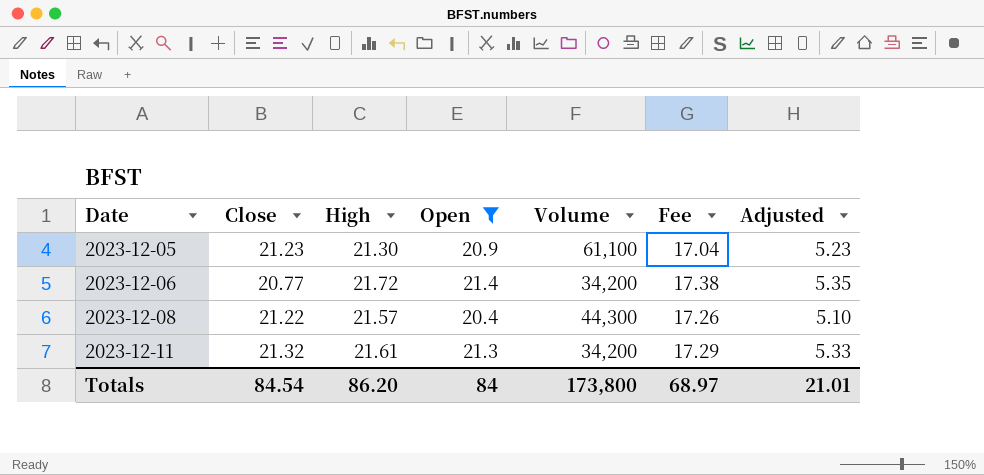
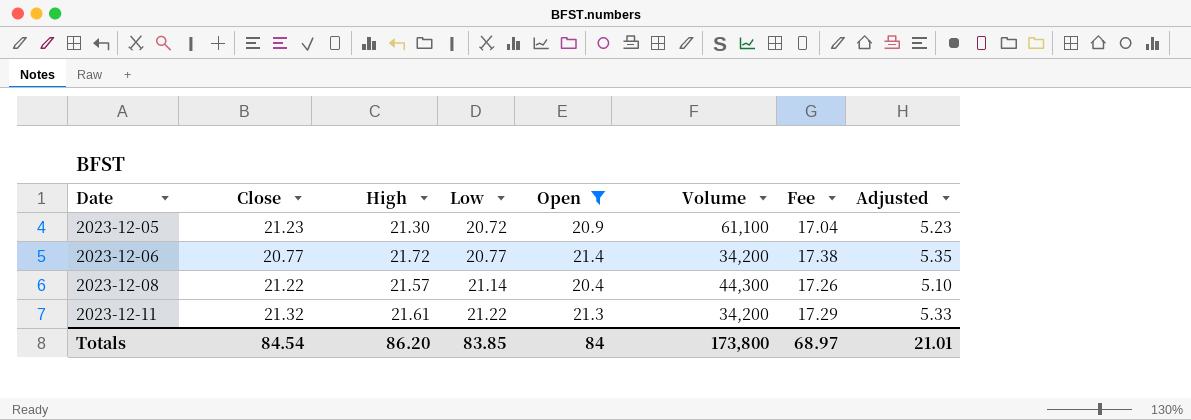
column Low | position: none -> 4

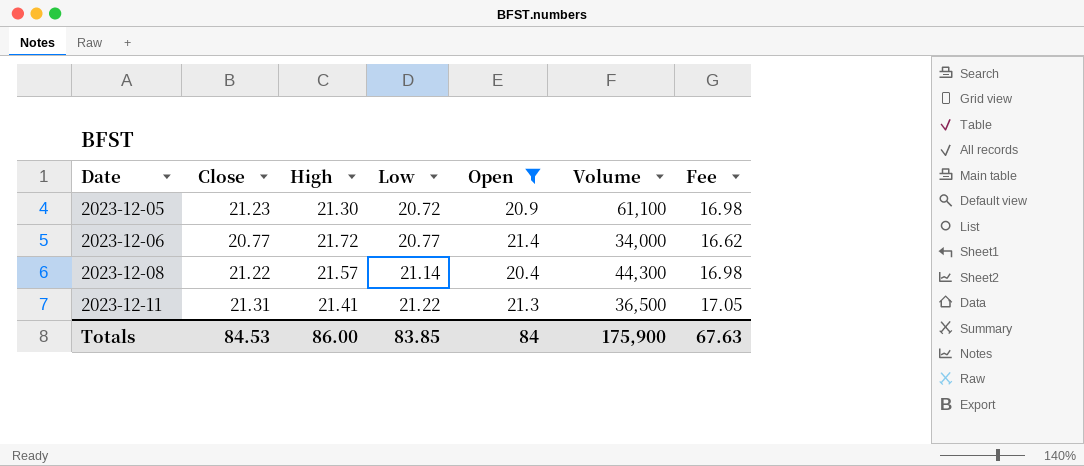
column Adjusted | formula: [Open] * 0.25 -> none
column Fee | formula: [High] * 0.8 -> [Close] * 0.8
2023-12-06 | Volume: 34,200 -> 34,000
2023-12-11 | Close: 21.32 -> 21.31
2023-12-11 | High: 21.61 -> 21.41
2023-12-11 | Volume: 34,200 -> 36,500
Totals | Close: 84.54 -> 84.53
Totals | High: 86.20 -> 86.00
Totals | Volume: 173,800 -> 175,900
Totals | Fee: 68.97 -> 67.63

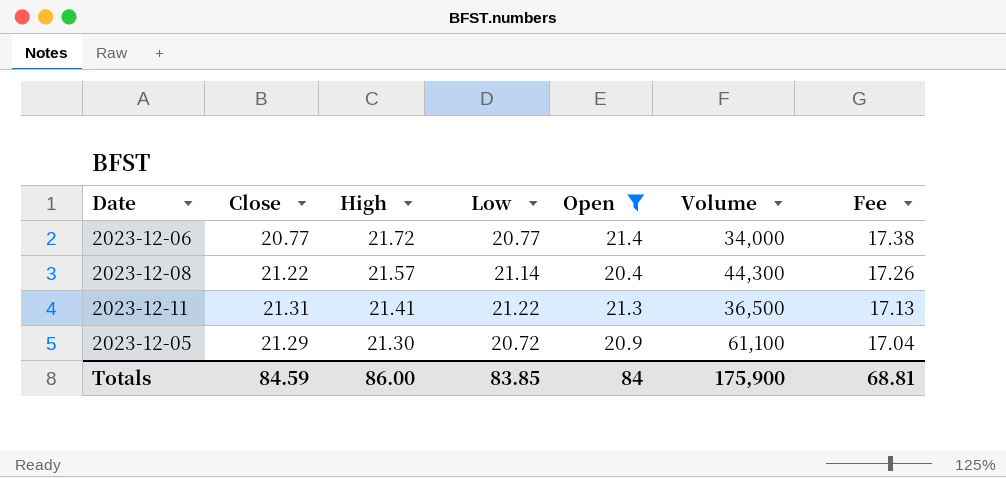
row order: Date ascending -> High descending
column Fee | formula: [Close] * 0.8 -> [High] * 0.8
2023-12-05 | Close: 21.23 -> 21.29
Totals | Close: 84.53 -> 84.59
Totals | Fee: 67.63 -> 68.81

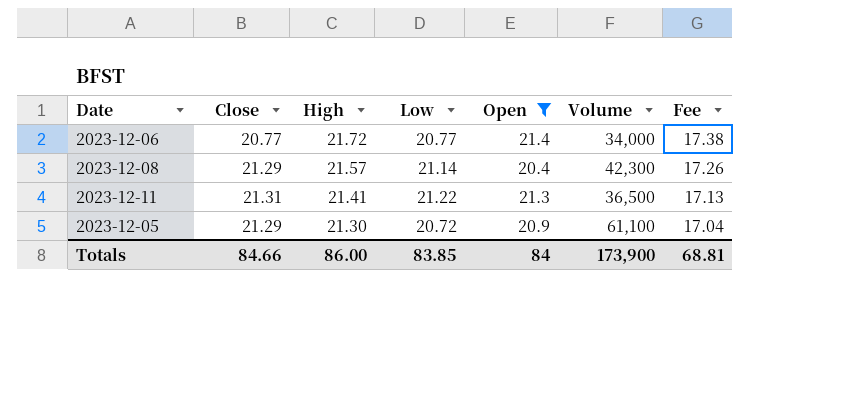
2023-12-08 | Close: 21.22 -> 21.29
2023-12-08 | Volume: 44,300 -> 42,300
Totals | Close: 84.59 -> 84.66
Totals | Volume: 175,900 -> 173,900

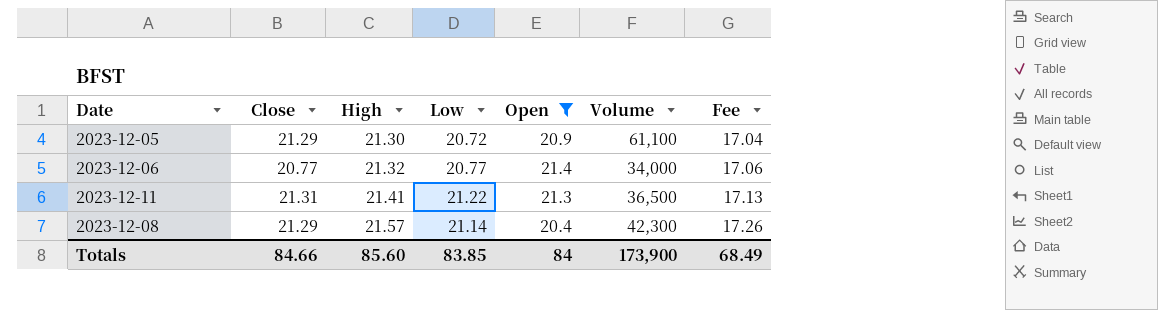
row order: High descending -> High ascending
2023-12-06 | High: 21.72 -> 21.32
2023-12-06 | Fee: 17.38 -> 17.06
Totals | High: 86.00 -> 85.60
Totals | Fee: 68.81 -> 68.49

